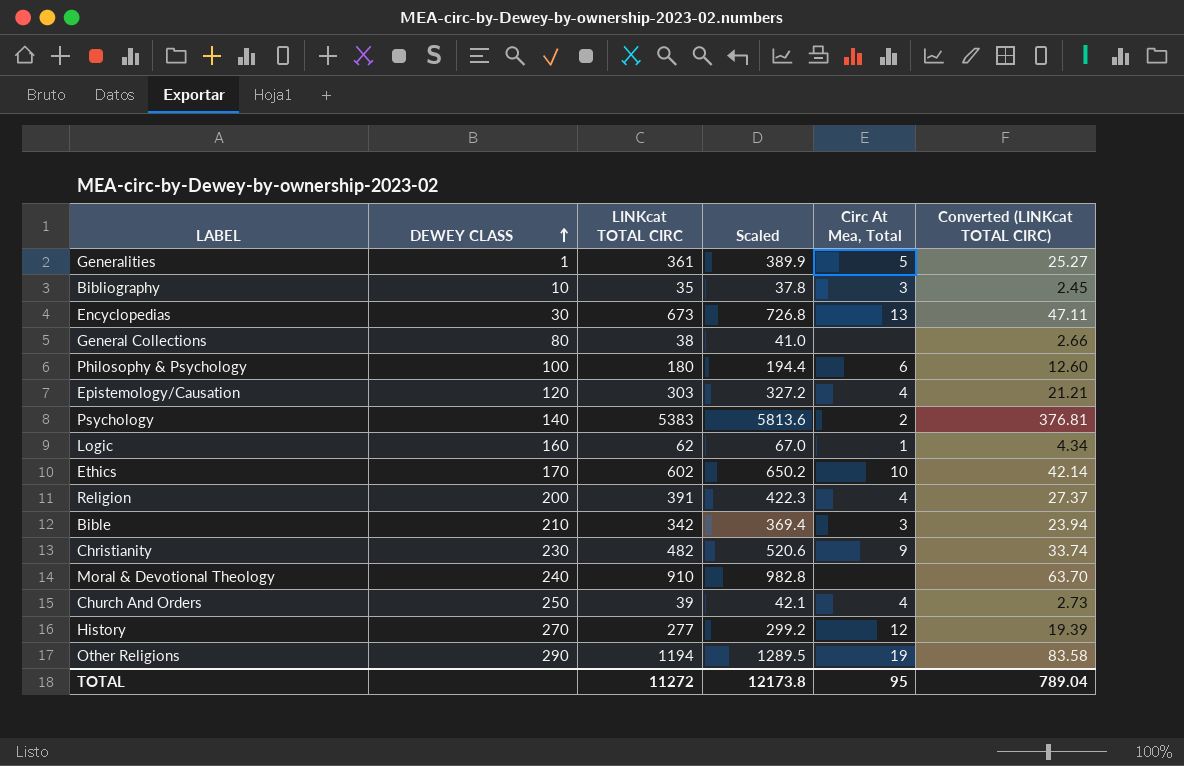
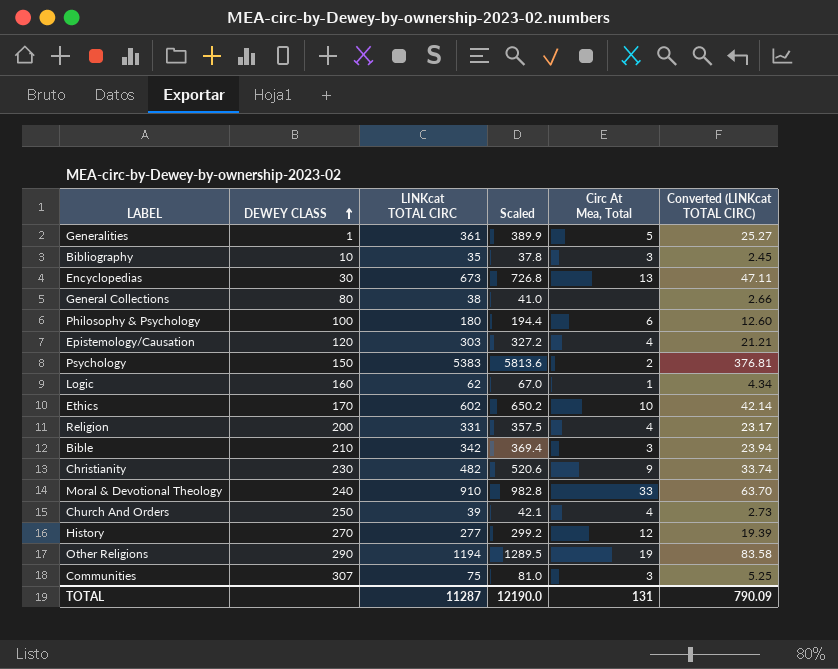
Psychology | DEWEY CLASS: 140 -> 150
Religion | LINKcat TOTAL CIRC: 391 -> 331
Religion | Scaled: 422.3 -> 357.5
Religion | Converted (LINKcat TOTAL CIRC): 27.37 -> 23.17
Moral & Devotional Theology | Circ At Mea, Total: none -> 33
row Communities: none -> 307 | 75 | 81.0 | 3 | 5.25
TOTAL | LINKcat TOTAL CIRC: 11272 -> 11287
TOTAL | Scaled: 12173.8 -> 12190.0
TOTAL | Circ At Mea, Total: 95 -> 131
TOTAL | Converted (LINKcat TOTAL CIRC): 789.04 -> 790.09

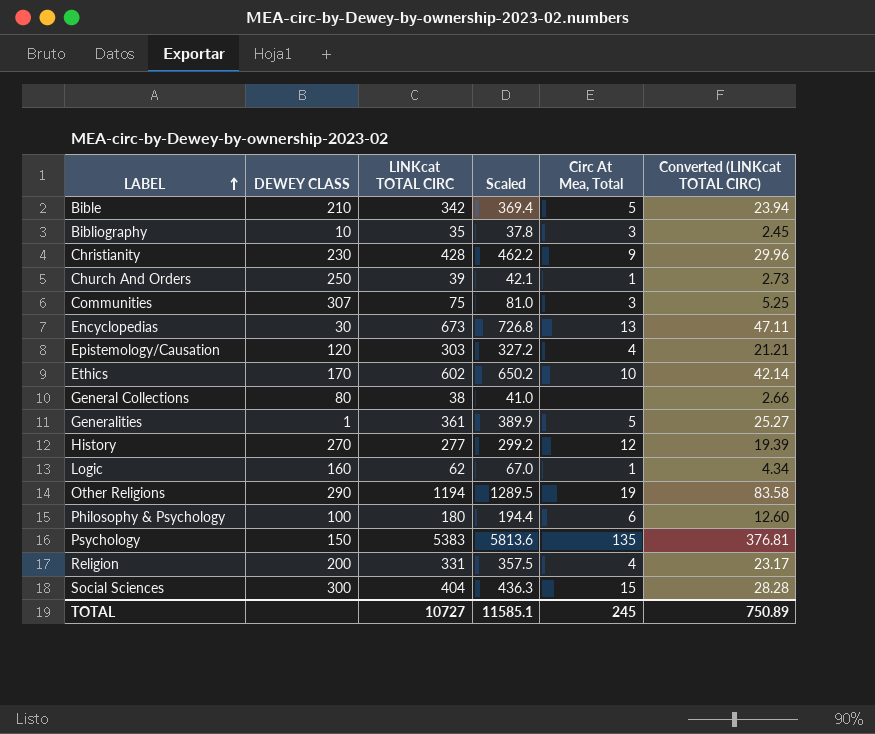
row order: DEWEY CLASS ascending -> LABEL ascending
row Moral & Devotional Theology: 240 | 910 | 982.8 | 33 | 63.70 -> none
Bible | Circ At Mea, Total: 3 -> 5
Christianity | LINKcat TOTAL CIRC: 482 -> 428
Christianity | Scaled: 520.6 -> 462.2
Christianity | Converted (LINKcat TOTAL CIRC): 33.74 -> 29.96
Church And Orders | Circ At Mea, Total: 4 -> 1
Psychology | Circ At Mea, Total: 2 -> 135
row Social Sciences: none -> 300 | 404 | 436.3 | 15 | 28.28
TOTAL | LINKcat TOTAL CIRC: 11287 -> 10727
TOTAL | Scaled: 12190.0 -> 11585.1
TOTAL | Circ At Mea, Total: 131 -> 245
TOTAL | Converted (LINKcat TOTAL CIRC): 790.09 -> 750.89

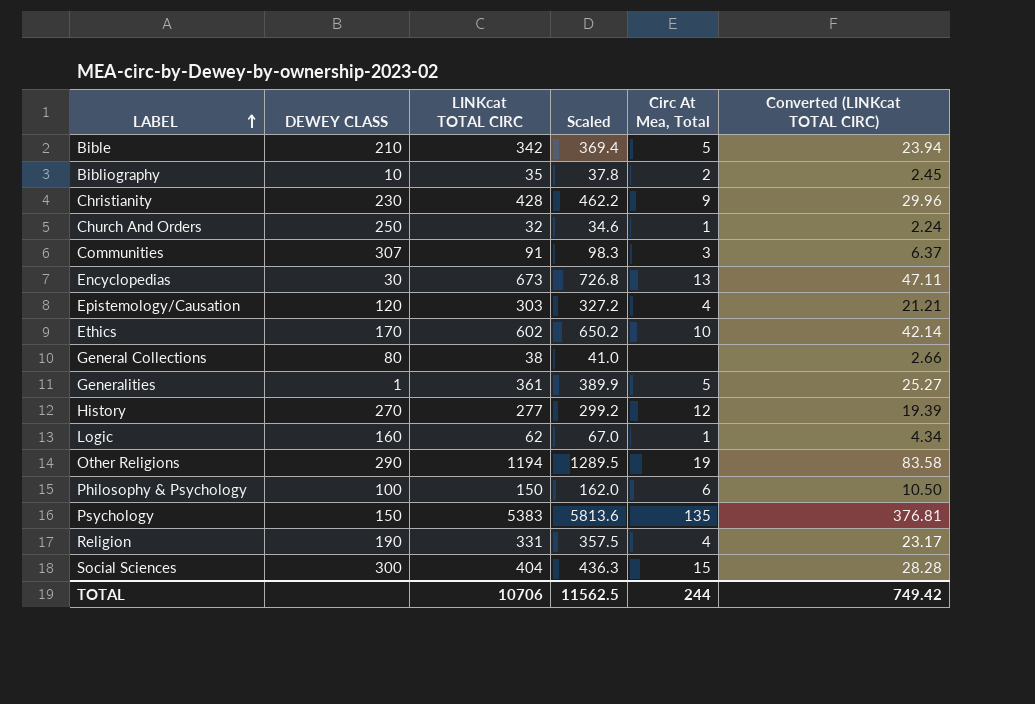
Bibliography | Circ At Mea, Total: 3 -> 2
Church And Orders | LINKcat TOTAL CIRC: 39 -> 32
Church And Orders | Scaled: 42.1 -> 34.6
Church And Orders | Converted (LINKcat TOTAL CIRC): 2.73 -> 2.24
Communities | LINKcat TOTAL CIRC: 75 -> 91
Communities | Scaled: 81.0 -> 98.3
Communities | Converted (LINKcat TOTAL CIRC): 5.25 -> 6.37
Philosophy & Psychology | LINKcat TOTAL CIRC: 180 -> 150
Philosophy & Psychology | Scaled: 194.4 -> 162.0
Philosophy & Psychology | Converted (LINKcat TOTAL CIRC): 12.60 -> 10.50
Religion | DEWEY CLASS: 200 -> 190
TOTAL | LINKcat TOTAL CIRC: 10727 -> 10706
TOTAL | Scaled: 11585.1 -> 11562.5
TOTAL | Circ At Mea, Total: 245 -> 244
TOTAL | Converted (LINKcat TOTAL CIRC): 750.89 -> 749.42

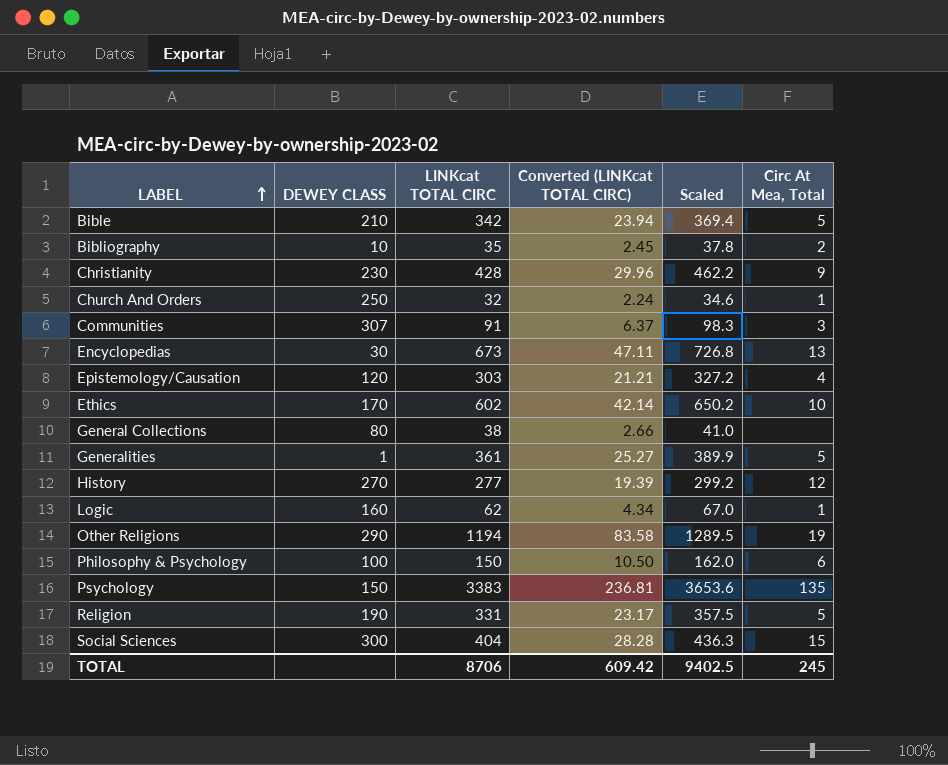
column Converted (LINKcat TOTAL CIRC) | position: 6 -> 4
Psychology | LINKcat TOTAL CIRC: 5383 -> 3383
Psychology | Converted (LINKcat TOTAL CIRC): 376.81 -> 236.81
Psychology | Scaled: 5813.6 -> 3653.6
Religion | Circ At Mea, Total: 4 -> 5
TOTAL | LINKcat TOTAL CIRC: 10706 -> 8706
TOTAL | Converted (LINKcat TOTAL CIRC): 749.42 -> 609.42
TOTAL | Scaled: 11562.5 -> 9402.5
TOTAL | Circ At Mea, Total: 244 -> 245

